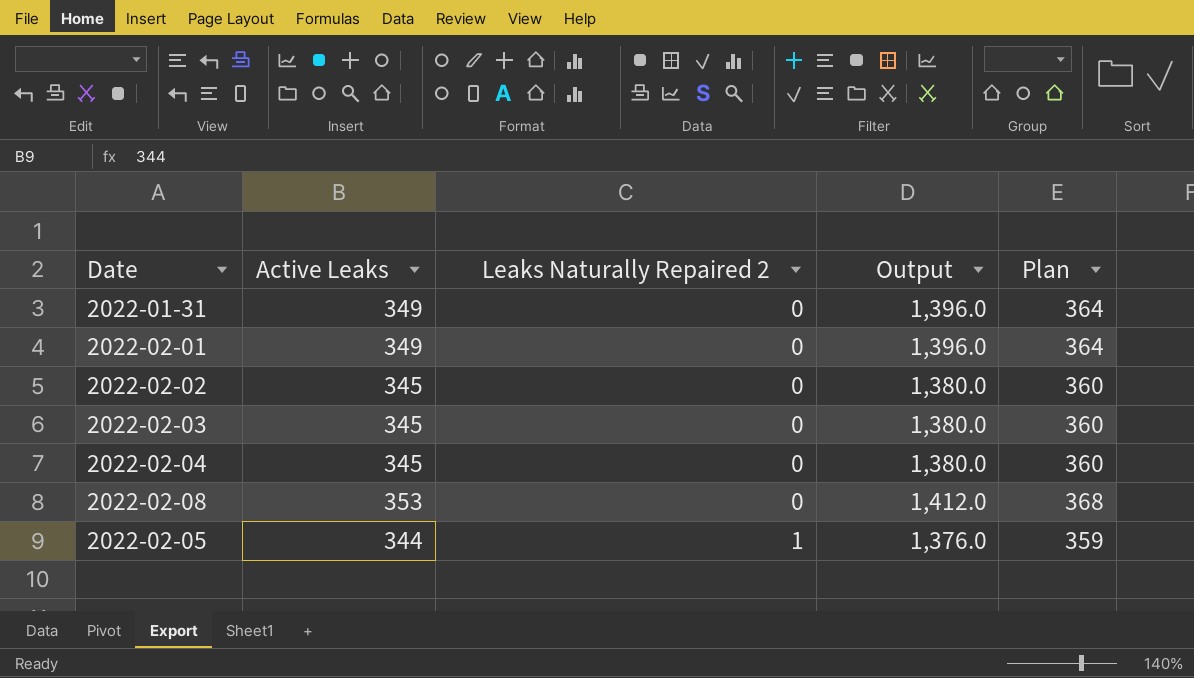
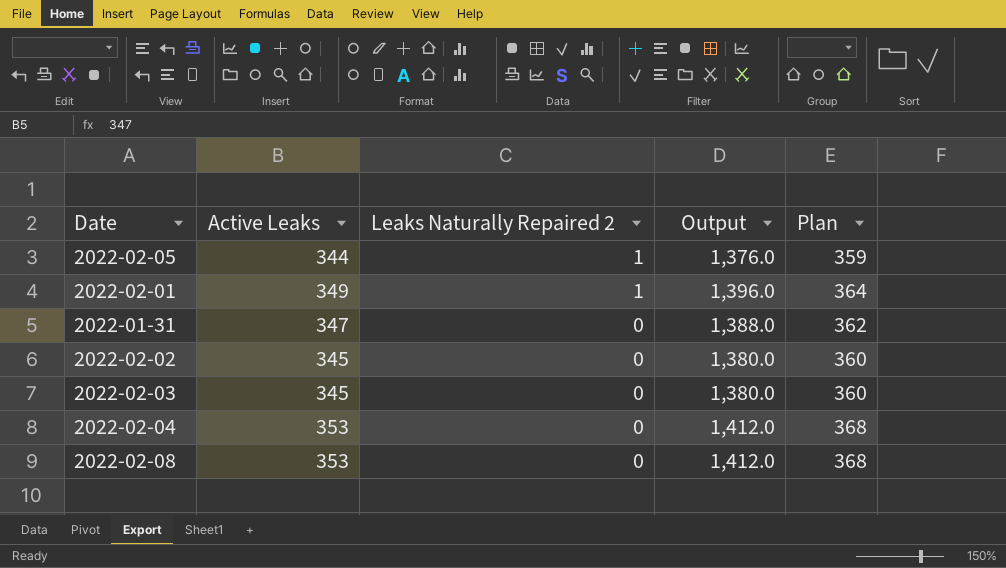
row order: Leaks Naturally Repaired 2 ascending -> Leaks Naturally Repaired 2 descending
2022-02-01 | Leaks Naturally Repaired 2: 0 -> 1
2022-01-31 | Active Leaks: 349 -> 347
2022-01-31 | Output: 1,396.0 -> 1,388.0
2022-01-31 | Plan: 364 -> 362
2022-02-04 | Active Leaks: 345 -> 353
2022-02-04 | Output: 1,380.0 -> 1,412.0
2022-02-04 | Plan: 360 -> 368

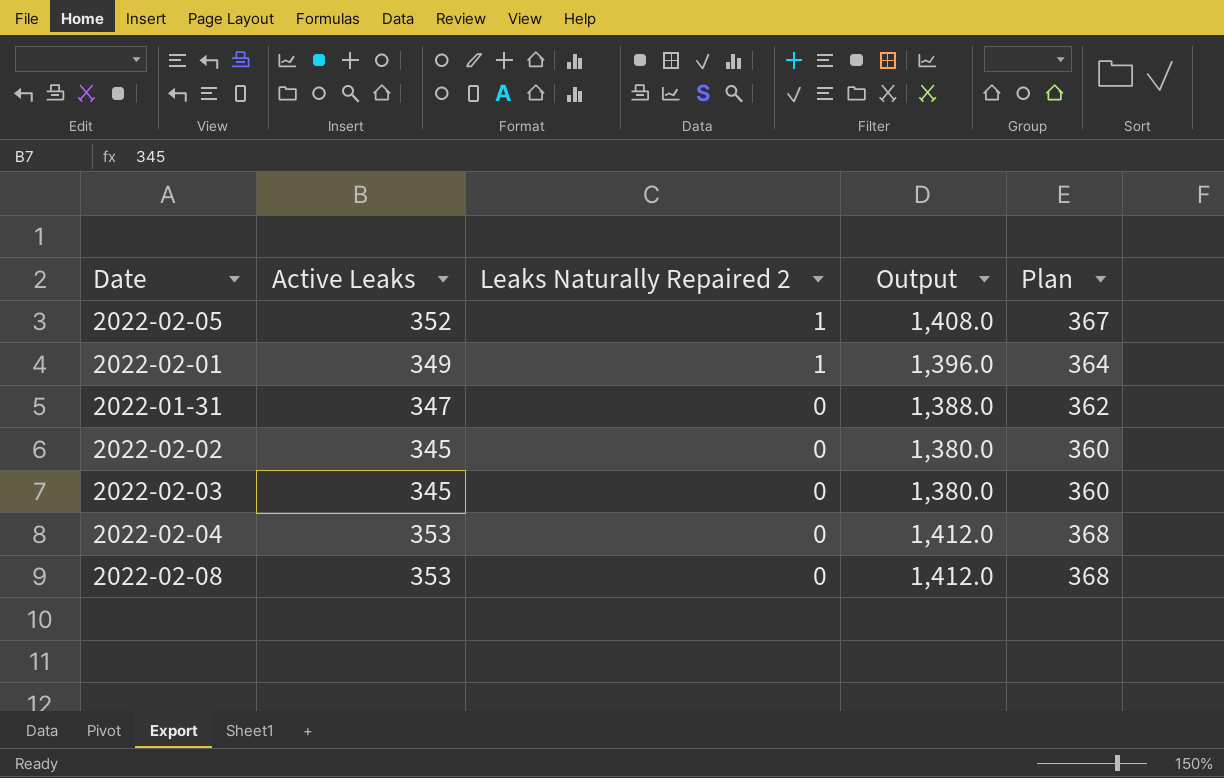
2022-02-05 | Active Leaks: 344 -> 352
2022-02-05 | Output: 1,376.0 -> 1,408.0
2022-02-05 | Plan: 359 -> 367

